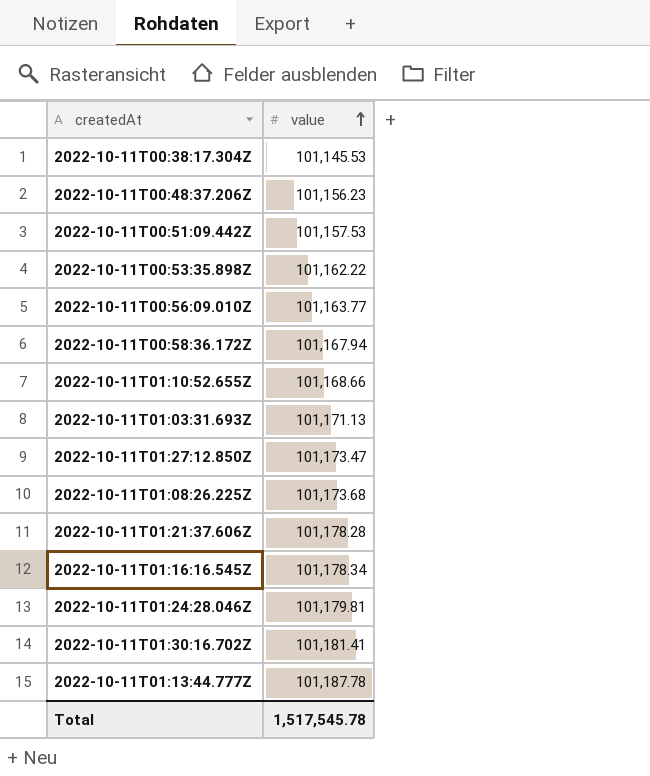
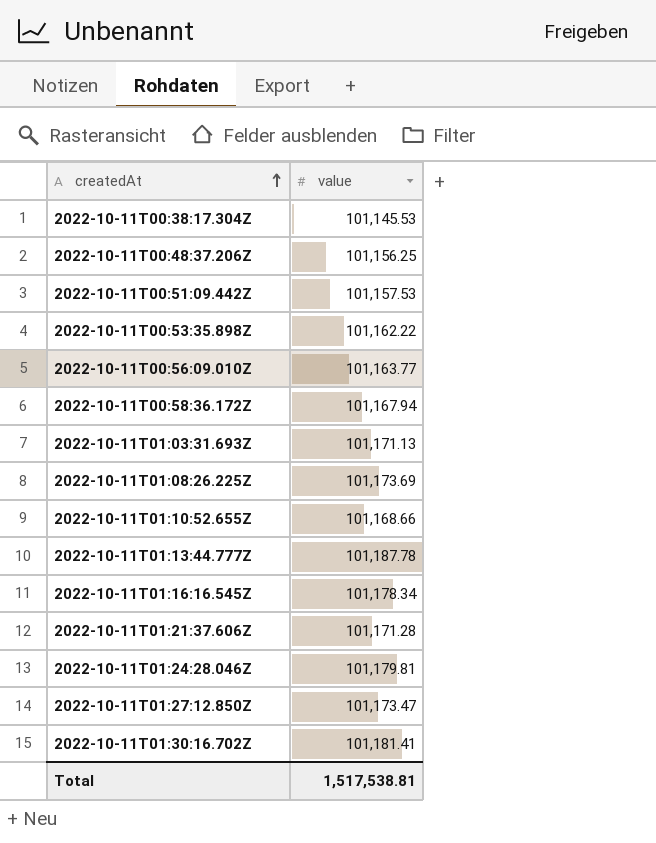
row order: value ascending -> createdAt ascending
2022-10-11T00:48:37.206Z | value: 101,156.23 -> 101,156.25
2022-10-11T01:08:26.225Z | value: 101,173.68 -> 101,173.69
2022-10-11T01:21:37.606Z | value: 101,178.28 -> 101,171.28
Total | value: 1,517,545.78 -> 1,517,538.81

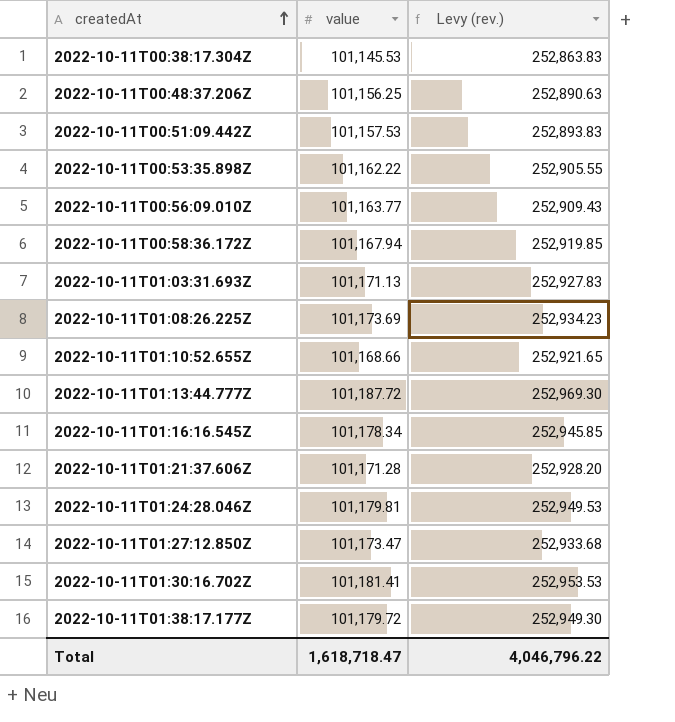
column Levy (rev.) | formula: none -> [value] * 2.5
2022-10-11T01:13:44.777Z | value: 101,187.78 -> 101,187.72
row 2022-10-11T01:38:17.177Z: none -> 101,179.72 | 252,949.30
Total | value: 1,517,538.81 -> 1,618,718.47

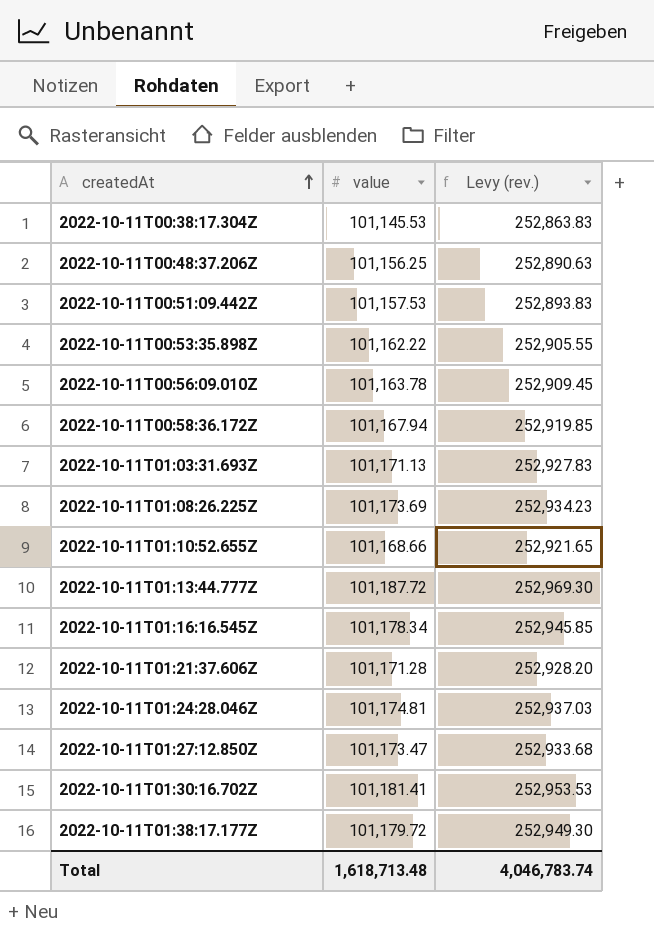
2022-10-11T00:56:09.010Z | value: 101,163.77 -> 101,163.78
2022-10-11T00:56:09.010Z | Levy (rev.): 252,909.43 -> 252,909.45
2022-10-11T01:24:28.046Z | value: 101,179.81 -> 101,174.81
2022-10-11T01:24:28.046Z | Levy (rev.): 252,949.53 -> 252,937.03
Total | value: 1,618,718.47 -> 1,618,713.48
Total | Levy (rev.): 4,046,796.22 -> 4,046,783.74

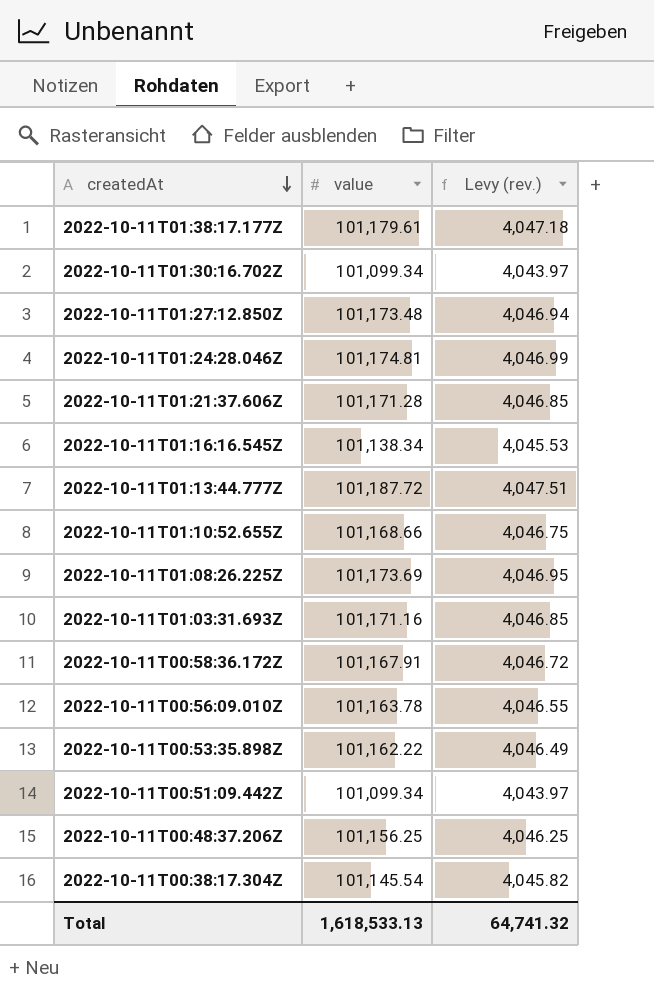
row order: createdAt ascending -> createdAt descending
column Levy (rev.) | formula: [value] * 2.5 -> [value] * 0.04
2022-10-11T01:38:17.177Z | value: 101,179.72 -> 101,179.61
2022-10-11T01:30:16.702Z | value: 101,181.41 -> 101,099.34
2022-10-11T01:27:12.850Z | value: 101,173.47 -> 101,173.48
2022-10-11T01:16:16.545Z | value: 101,178.34 -> 101,138.34
2022-10-11T01:03:31.693Z | value: 101,171.13 -> 101,171.16
2022-10-11T00:58:36.172Z | value: 101,167.94 -> 101,167.91
2022-10-11T00:51:09.442Z | value: 101,157.53 -> 101,099.34
2022-10-11T00:38:17.304Z | value: 101,145.53 -> 101,145.54
Total | value: 1,618,713.48 -> 1,618,533.13
Total | Levy (rev.): 4,046,783.74 -> 64,741.32

